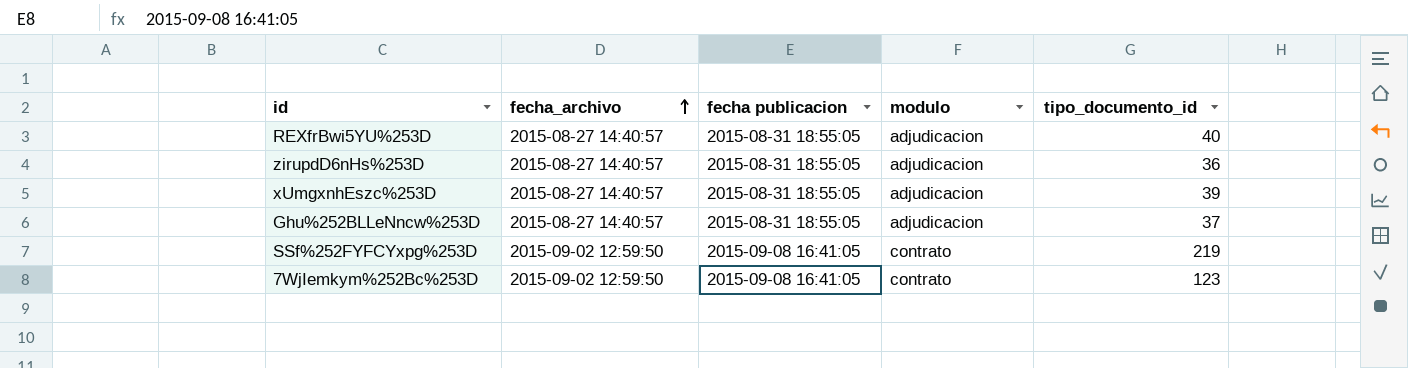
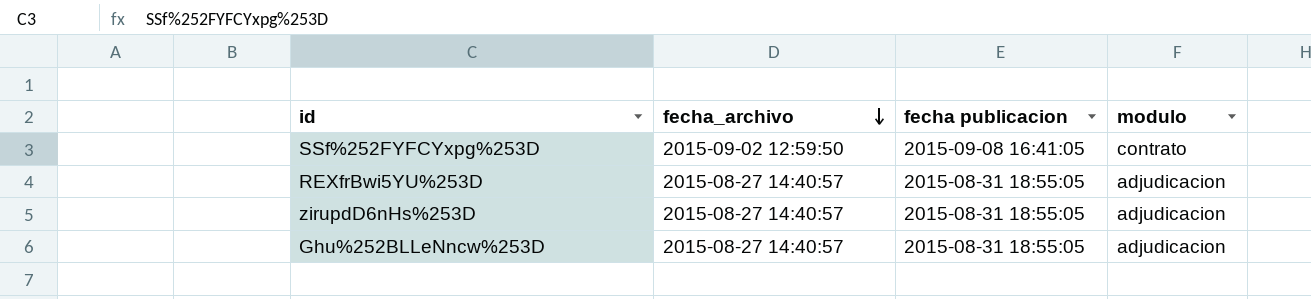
row order: fecha_archivo ascending -> fecha_archivo descending
column tipo_documento_id | position: 5 -> none
row xUmgxnhEszc%253D: 2015-08-27 14:40:57 | 2015-08-31 18:55:05 | adjudicacion | 39 -> none
row 7WjIemkym%252Bc%253D: 2015-09-02 12:59:50 | 2015-09-08 16:41:05 | contrato | 123 -> none

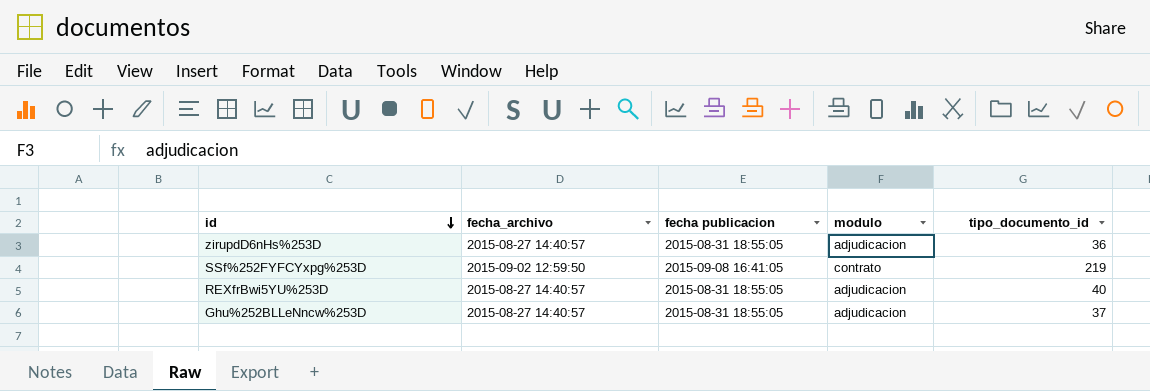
row order: fecha_archivo descending -> id descending
column tipo_documento_id | position: none -> 5

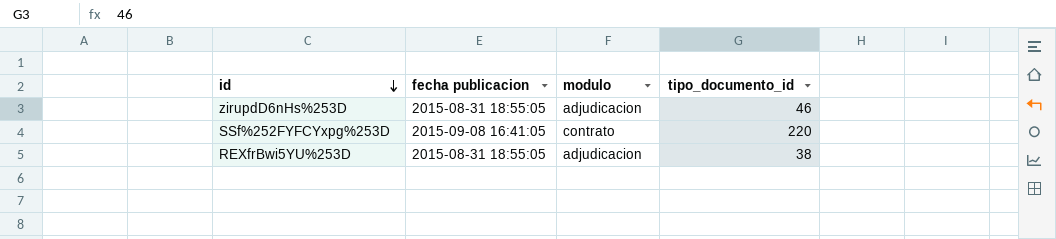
column fecha_archivo | position: 2 -> none
row Ghu%252BLLeNncw%253D: 2015-08-27 14:40:57 | 2015-08-31 18:55:05 | adjudicacion | 37 -> none
zirupdD6nHs%253D | tipo_documento_id: 36 -> 46
SSf%252FYFCYxpg%253D | tipo_documento_id: 219 -> 220
REXfrBwi5YU%253D | tipo_documento_id: 40 -> 38

